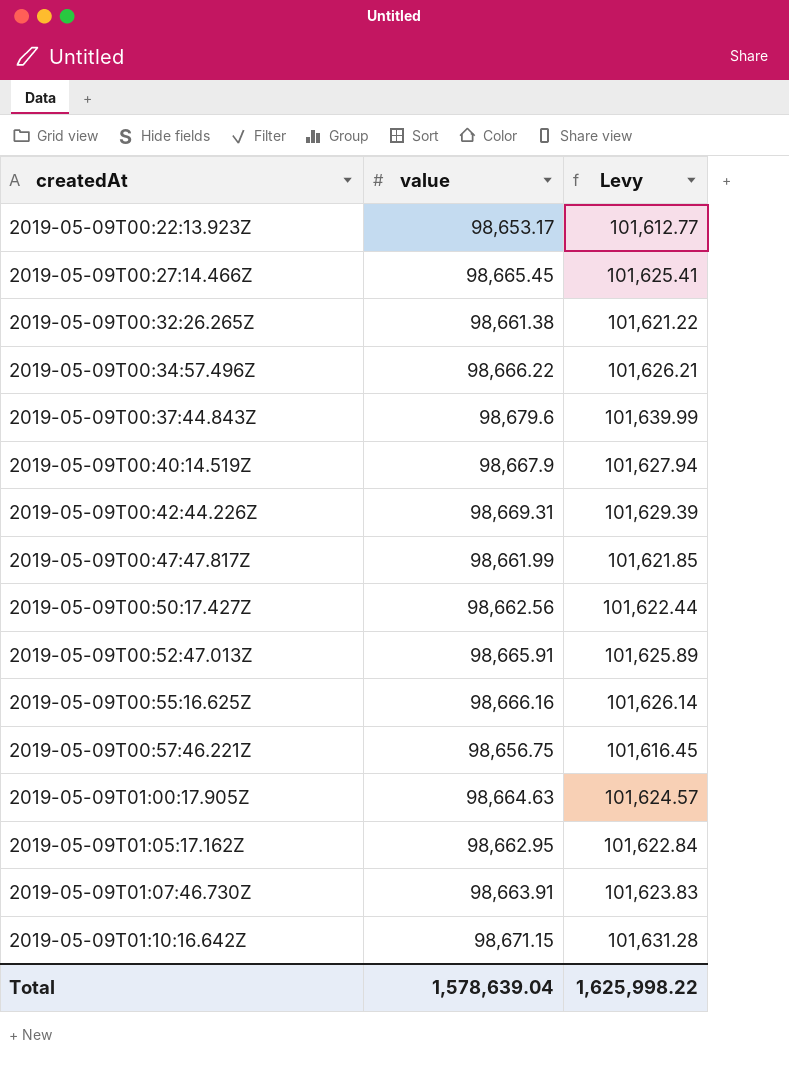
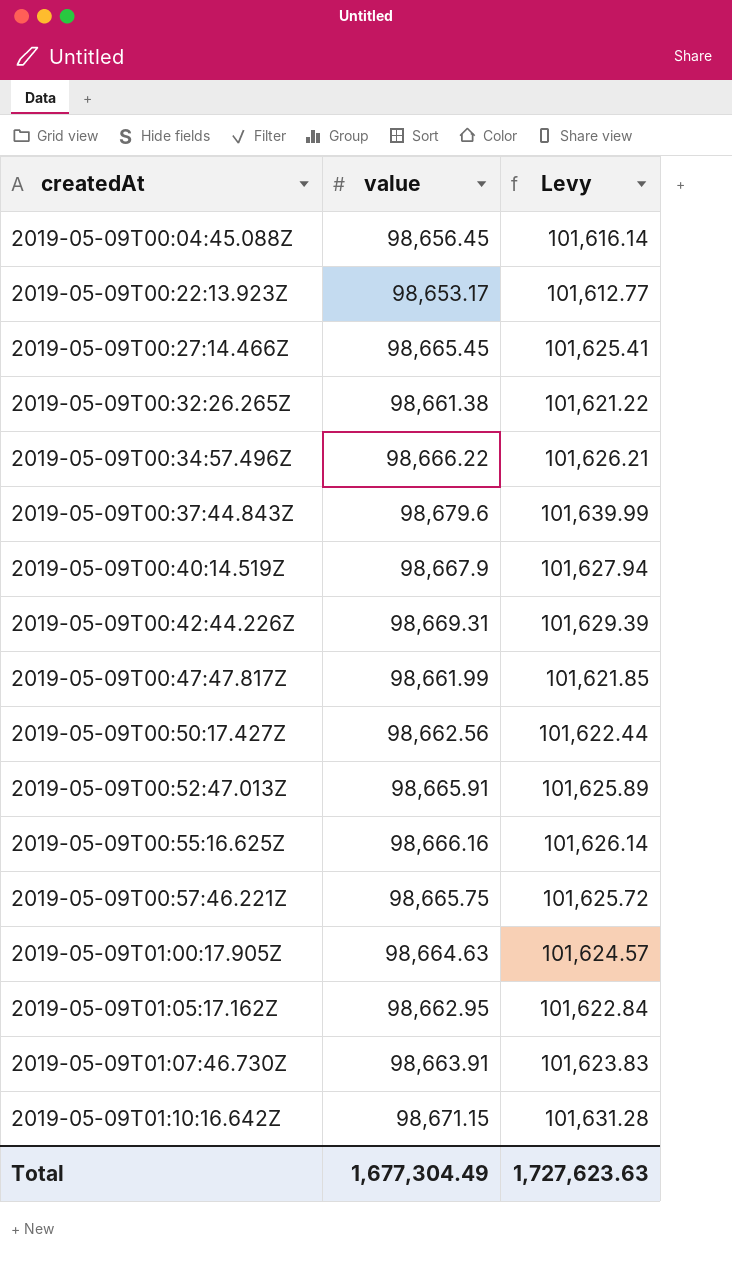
row 2019-05-09T00:04:45.088Z: none -> 98,656.45 | 101,616.14
2019-05-09T00:57:46.221Z | value: 98,656.75 -> 98,665.75
2019-05-09T00:57:46.221Z | Levy: 101,616.45 -> 101,625.72
Total | value: 1,578,639.04 -> 1,677,304.49
Total | Levy: 1,625,998.22 -> 1,727,623.63

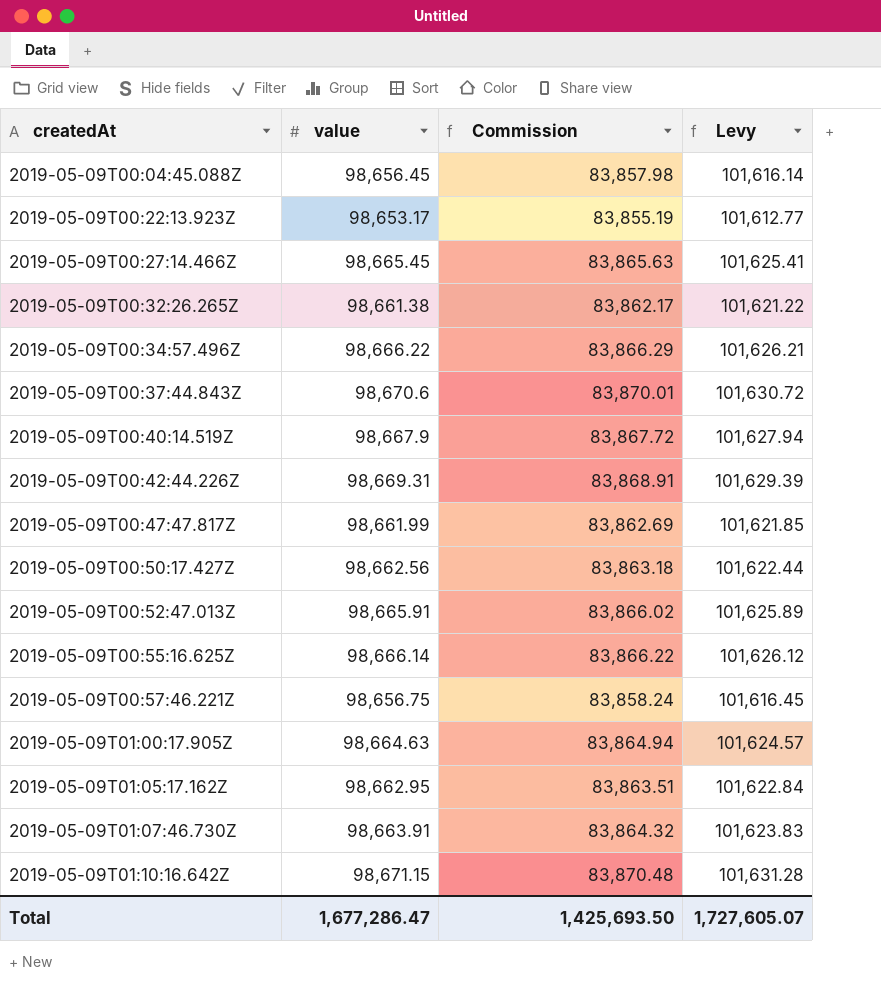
column Commission | formula: none -> [value] * 0.85
2019-05-09T00:37:44.843Z | value: 98,679.6 -> 98,670.6
2019-05-09T00:37:44.843Z | Levy: 101,639.99 -> 101,630.72
2019-05-09T00:55:16.625Z | value: 98,666.16 -> 98,666.14
2019-05-09T00:55:16.625Z | Levy: 101,626.14 -> 101,626.12
2019-05-09T00:57:46.221Z | value: 98,665.75 -> 98,656.75
2019-05-09T00:57:46.221Z | Levy: 101,625.72 -> 101,616.45
Total | value: 1,677,304.49 -> 1,677,286.47
Total | Levy: 1,727,623.63 -> 1,727,605.07

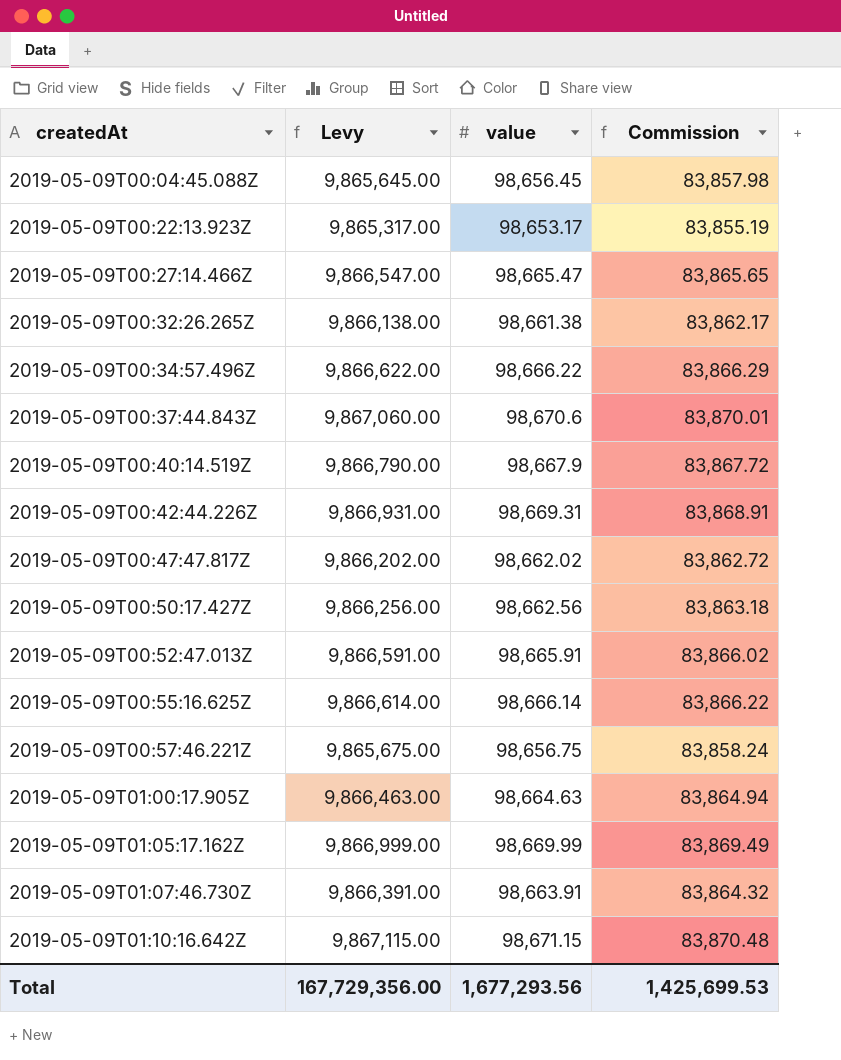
column Levy | formula: [value] * 1.03 -> [value] * 100
column Levy | position: 4 -> 2
2019-05-09T00:27:14.466Z | value: 98,665.45 -> 98,665.47
2019-05-09T00:27:14.466Z | Commission: 83,865.63 -> 83,865.65
2019-05-09T00:47:47.817Z | value: 98,661.99 -> 98,662.02
2019-05-09T00:47:47.817Z | Commission: 83,862.69 -> 83,862.72
2019-05-09T01:05:17.162Z | value: 98,662.95 -> 98,669.99
2019-05-09T01:05:17.162Z | Commission: 83,863.51 -> 83,869.49
Total | Levy: 1,727,605.07 -> 167,729,356.00
Total | value: 1,677,286.47 -> 1,677,293.56
Total | Commission: 1,425,693.50 -> 1,425,699.53

